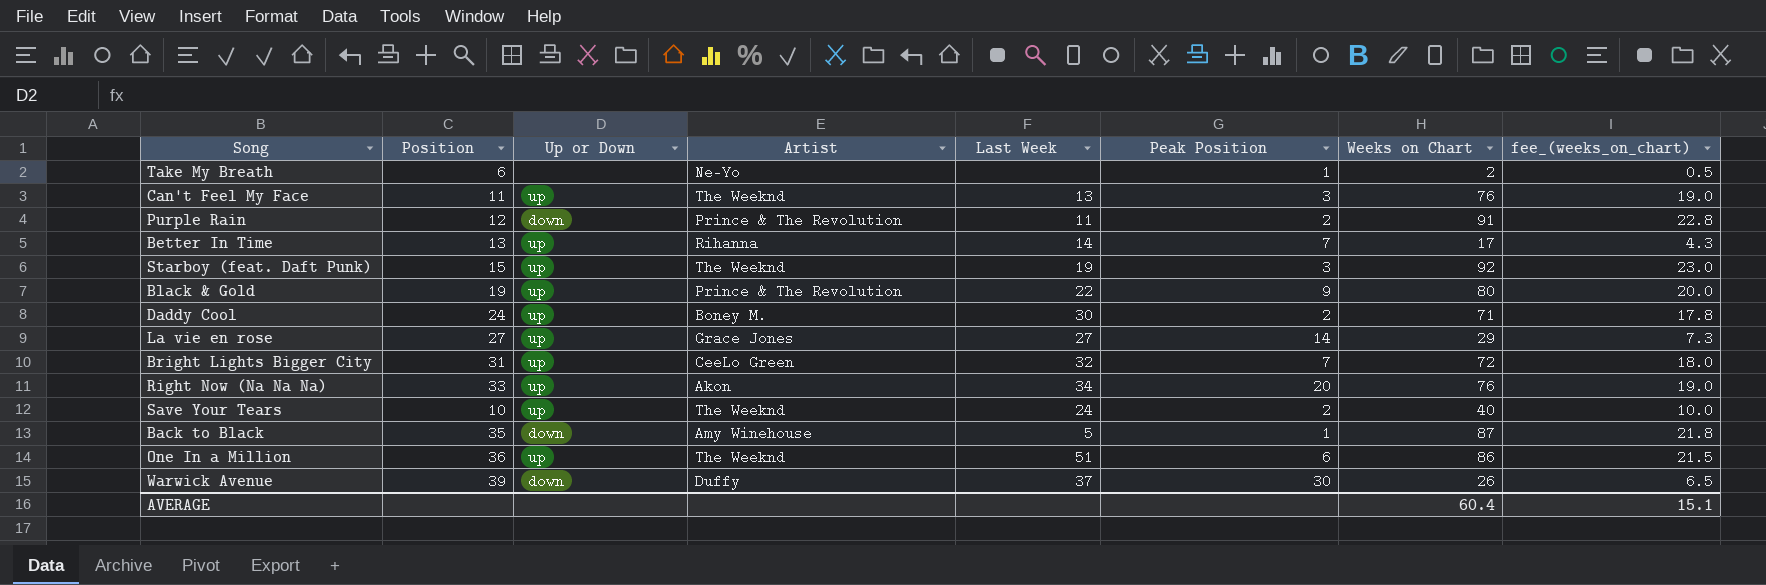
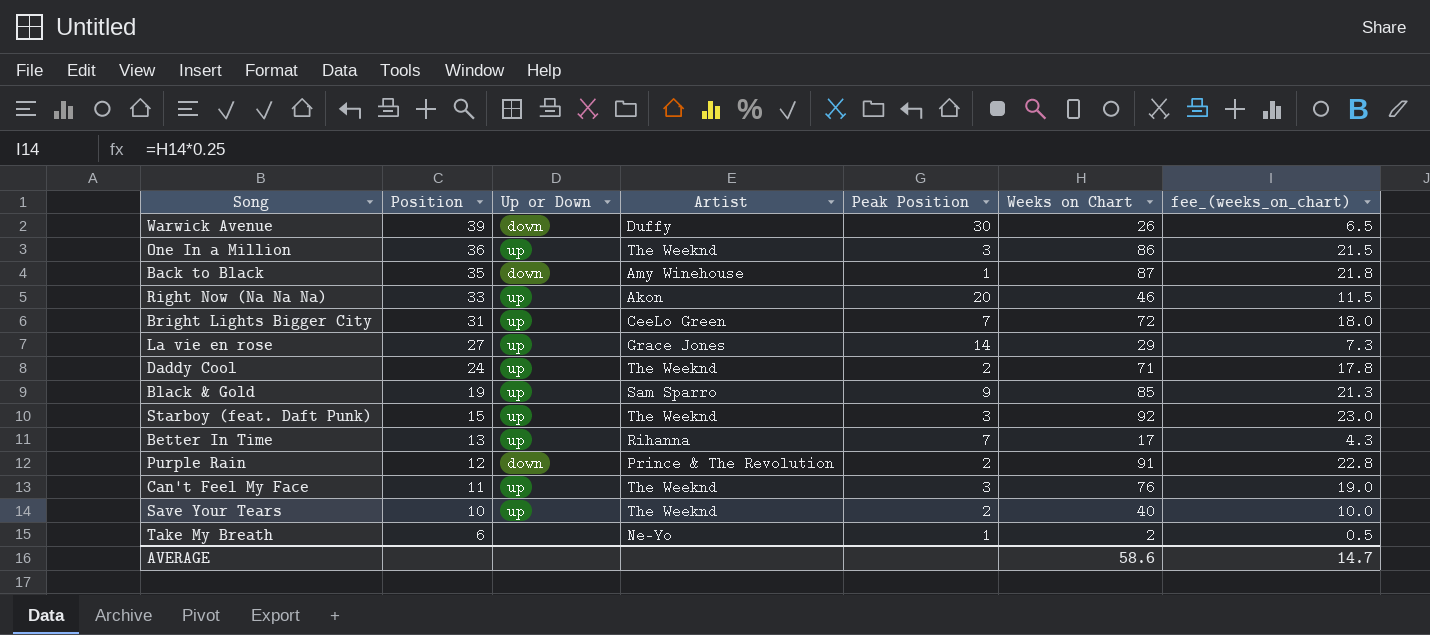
row order: none -> Position descending
column Last Week | position: 5 -> none
One In a Million | Peak Position: 6 -> 3
Right Now (Na Na Na) | Weeks on Chart: 76 -> 46
Right Now (Na Na Na) | fee_(weeks_on_chart): 19.0 -> 11.5
Daddy Cool | Artist: Boney M. -> The Weeknd
Black & Gold | Artist: Prince & The Revolution -> Sam Sparro
Black & Gold | Weeks on Chart: 80 -> 85
Black & Gold | fee_(weeks_on_chart): 20.0 -> 21.3
AVERAGE | Weeks on Chart: 60.4 -> 58.6
AVERAGE | fee_(weeks_on_chart): 15.1 -> 14.7

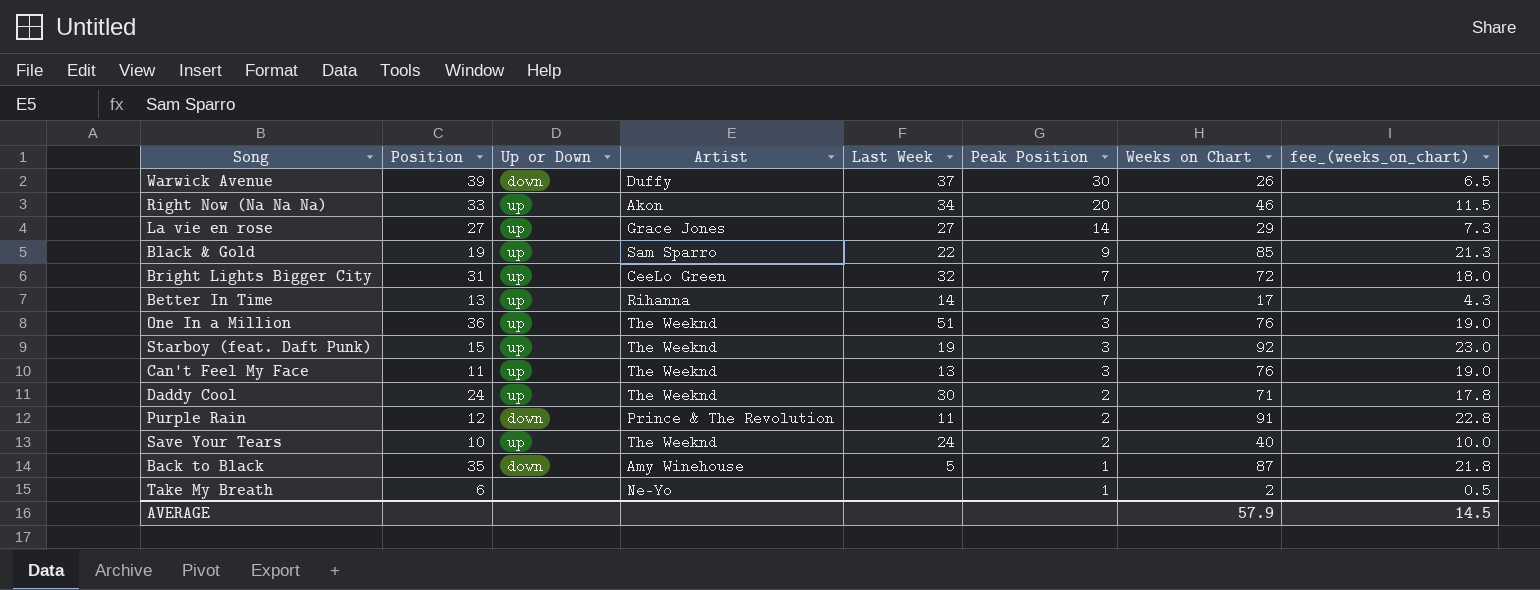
row order: Position descending -> Peak Position descending
column Last Week | position: none -> 5
One In a Million | Weeks on Chart: 86 -> 76
One In a Million | fee_(weeks_on_chart): 21.5 -> 19.0
AVERAGE | Weeks on Chart: 58.6 -> 57.9
AVERAGE | fee_(weeks_on_chart): 14.7 -> 14.5

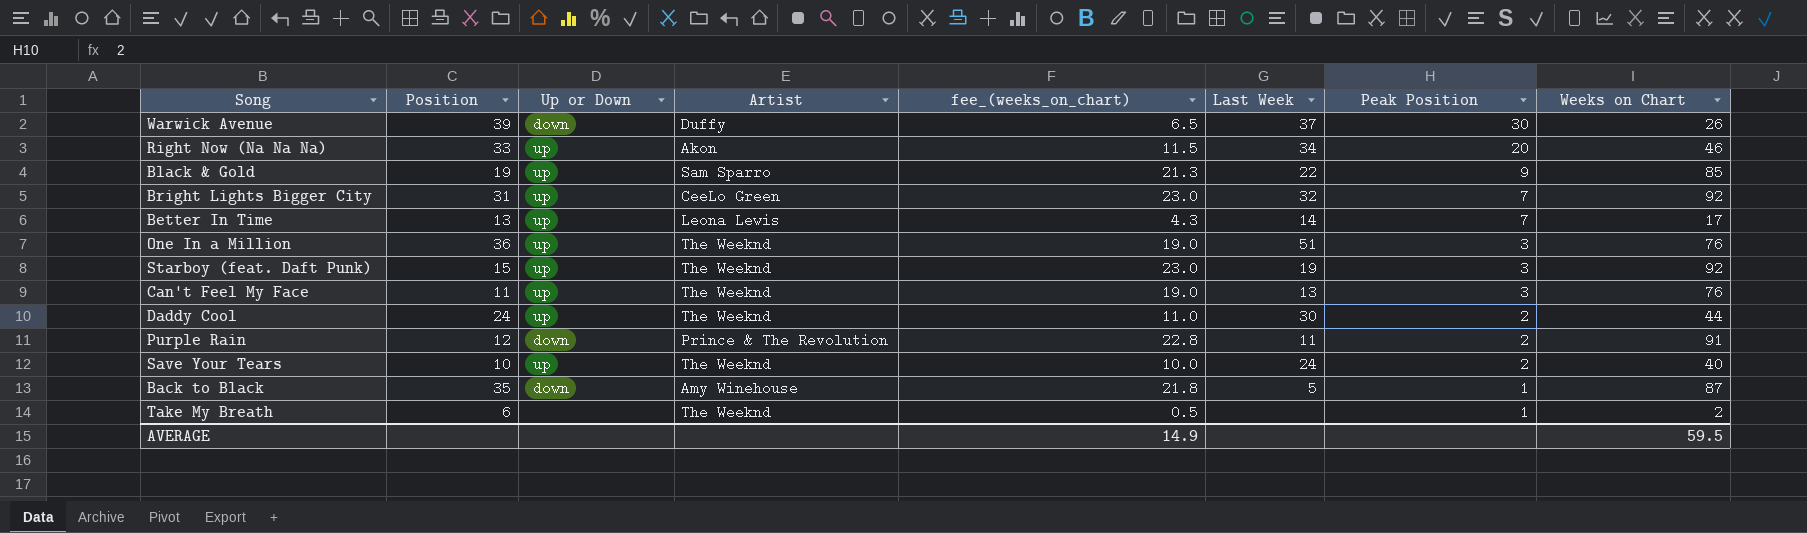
column fee_(weeks_on_chart) | position: 8 -> 5
row La vie en rose: 27 | up | Grace Jones | 27 | 14 | 29 | 7.3 -> none
Bright Lights Bigger City | fee_(weeks_on_chart): 18.0 -> 23.0
Bright Lights Bigger City | Weeks on Chart: 72 -> 92
Better In Time | Artist: Rihanna -> Leona Lewis
Daddy Cool | fee_(weeks_on_chart): 17.8 -> 11.0
Daddy Cool | Weeks on Chart: 71 -> 44
Take My Breath | Artist: Ne-Yo -> The Weeknd
AVERAGE | fee_(weeks_on_chart): 14.5 -> 14.9
AVERAGE | Weeks on Chart: 57.9 -> 59.5

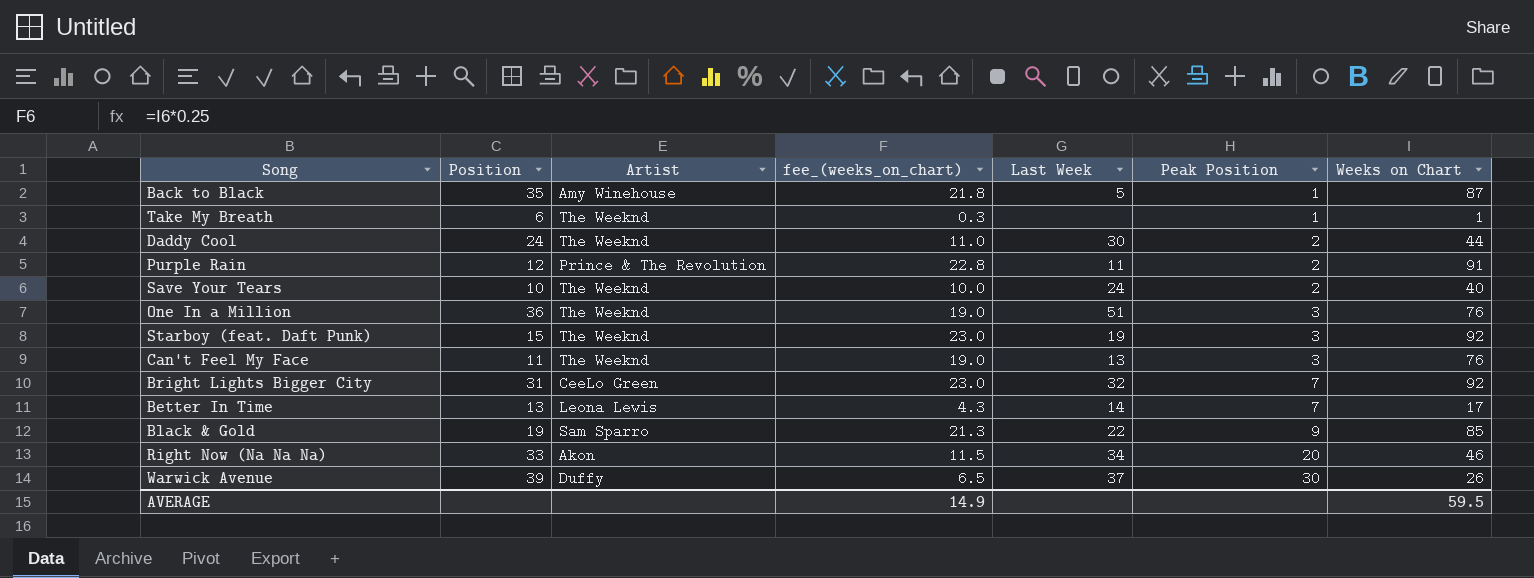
row order: Peak Position descending -> Peak Position ascending
column Up or Down | position: 3 -> none
Take My Breath | fee_(weeks_on_chart): 0.5 -> 0.3
Take My Breath | Weeks on Chart: 2 -> 1

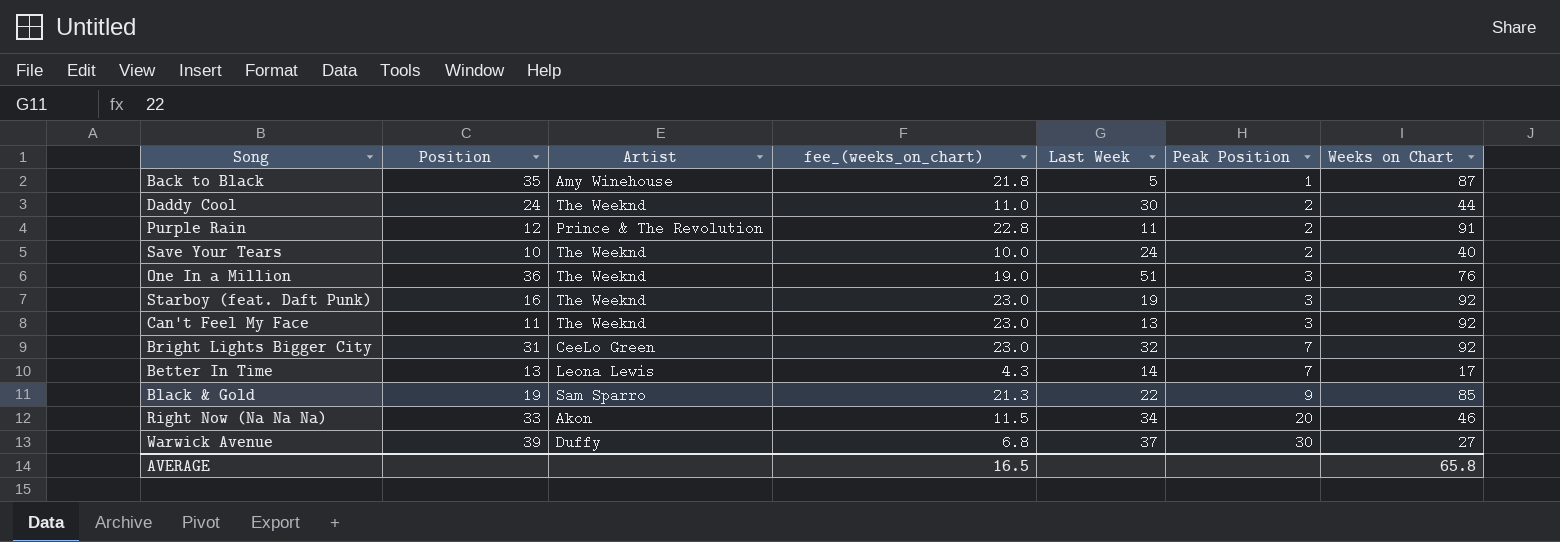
row Take My Breath: 6 | The Weeknd | 0.3 | none | 1 | 1 -> none
Starboy (feat. Daft Punk) | Position: 15 -> 16
Can't Feel My Face | fee_(weeks_on_chart): 19.0 -> 23.0
Can't Feel My Face | Weeks on Chart: 76 -> 92
Warwick Avenue | fee_(weeks_on_chart): 6.5 -> 6.8
Warwick Avenue | Weeks on Chart: 26 -> 27
AVERAGE | fee_(weeks_on_chart): 14.9 -> 16.5
AVERAGE | Weeks on Chart: 59.5 -> 65.8

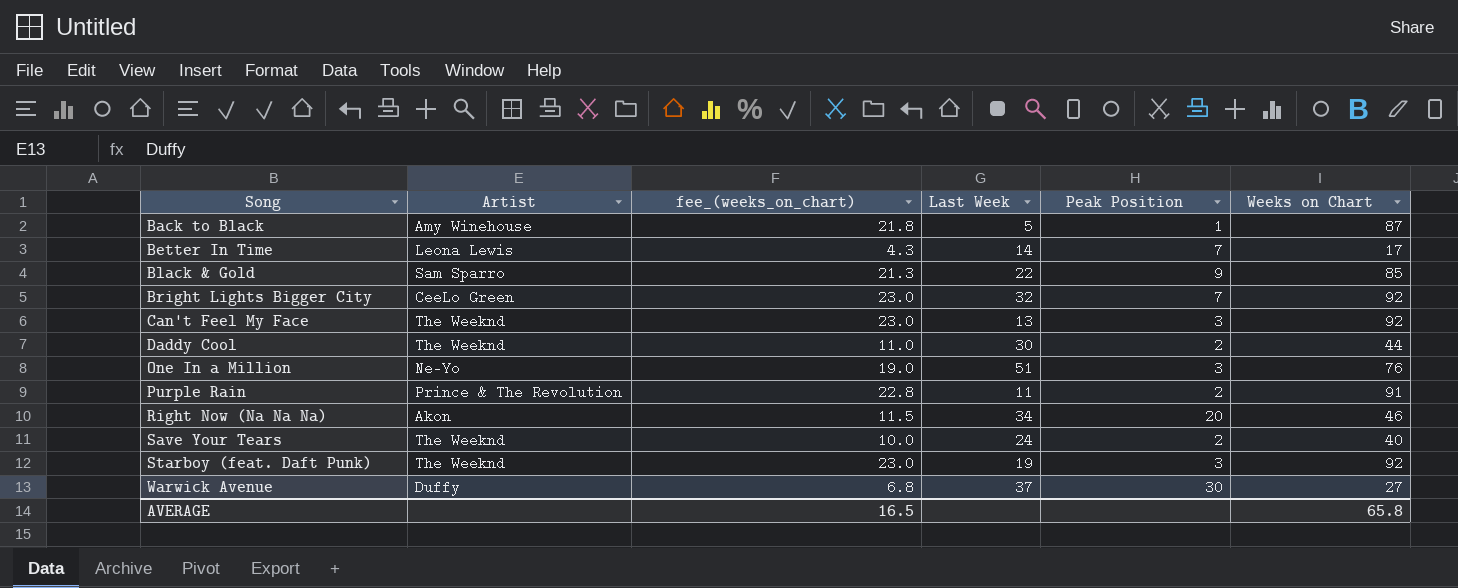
row order: Peak Position ascending -> Song ascending
column Position | position: 2 -> none
One In a Million | Artist: The Weeknd -> Ne-Yo

